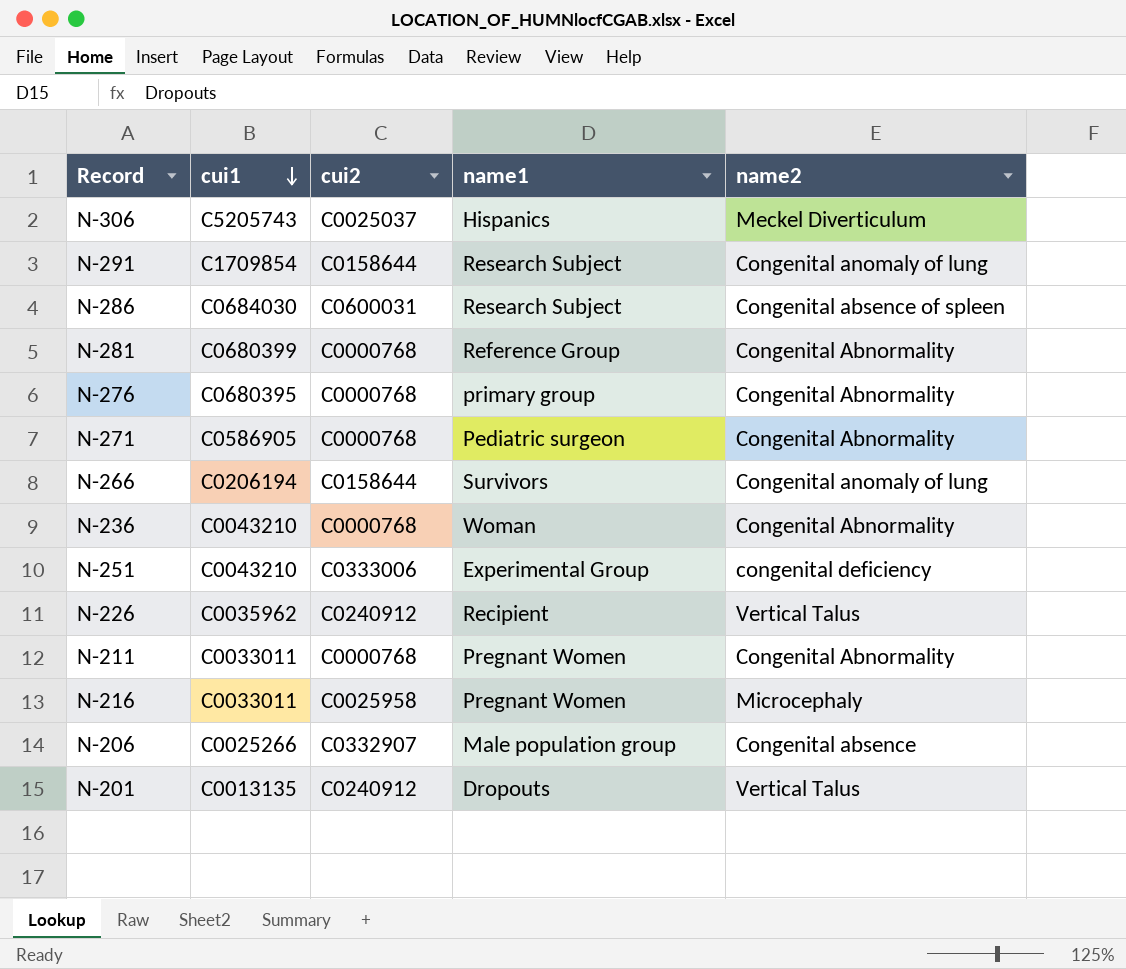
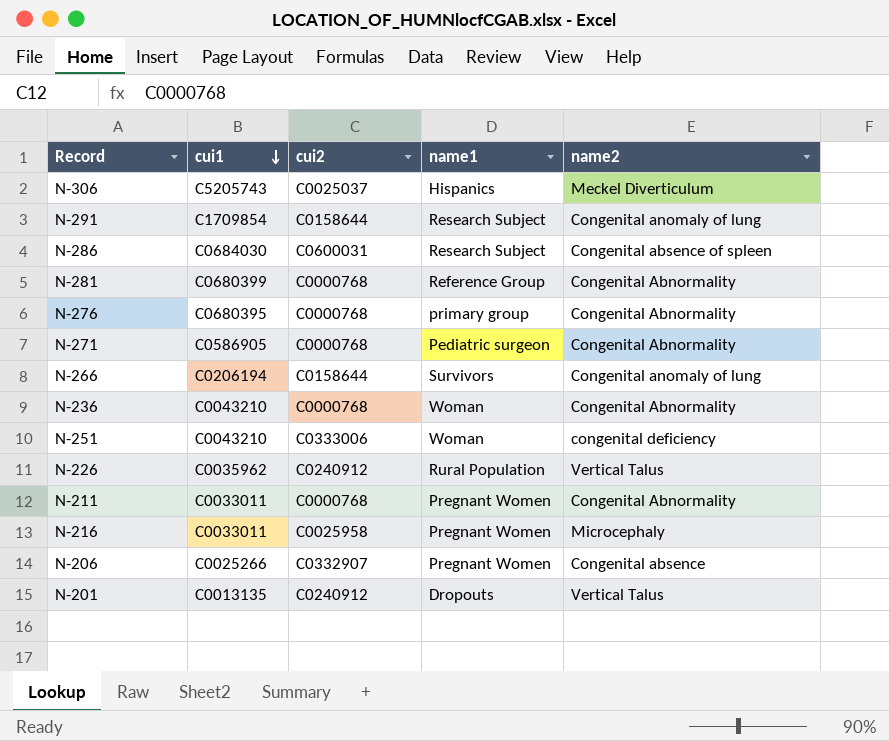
N-251 | name1: Experimental Group -> Woman
N-226 | name1: Recipient -> Rural Population
N-206 | name1: Male population group -> Pregnant Women

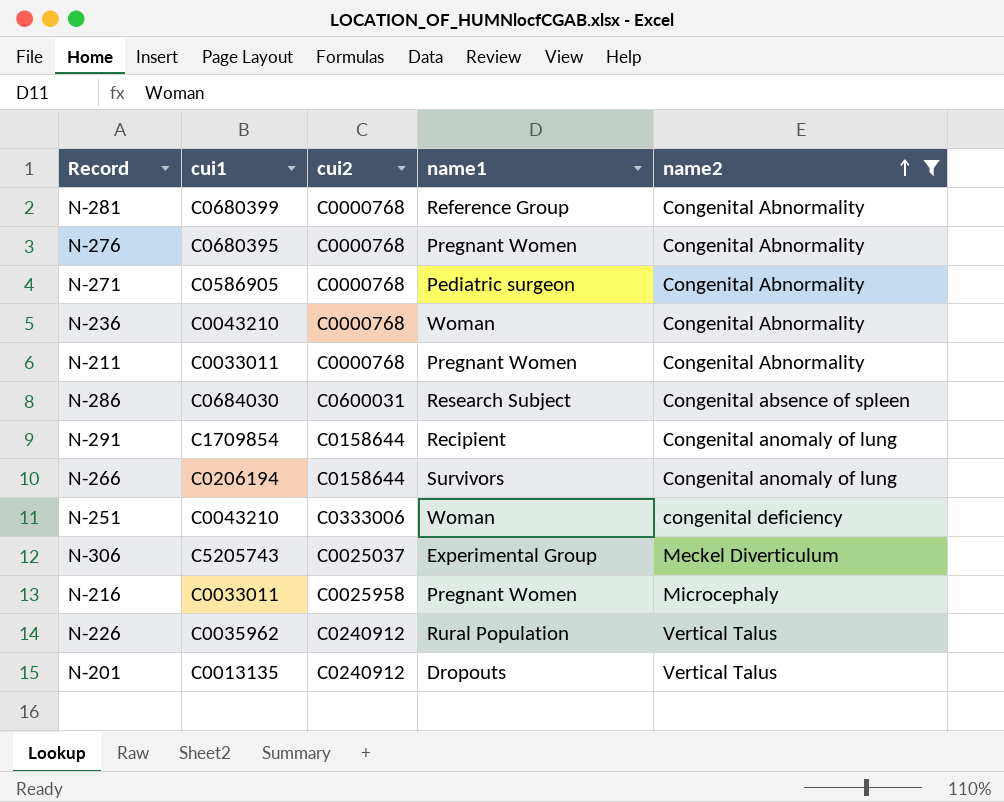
filter: none -> name2 != Congenital absence
row order: cui1 descending -> name2 ascending
N-276 | name1: primary group -> Pregnant Women
N-291 | name1: Research Subject -> Recipient
N-306 | name1: Hispanics -> Experimental Group

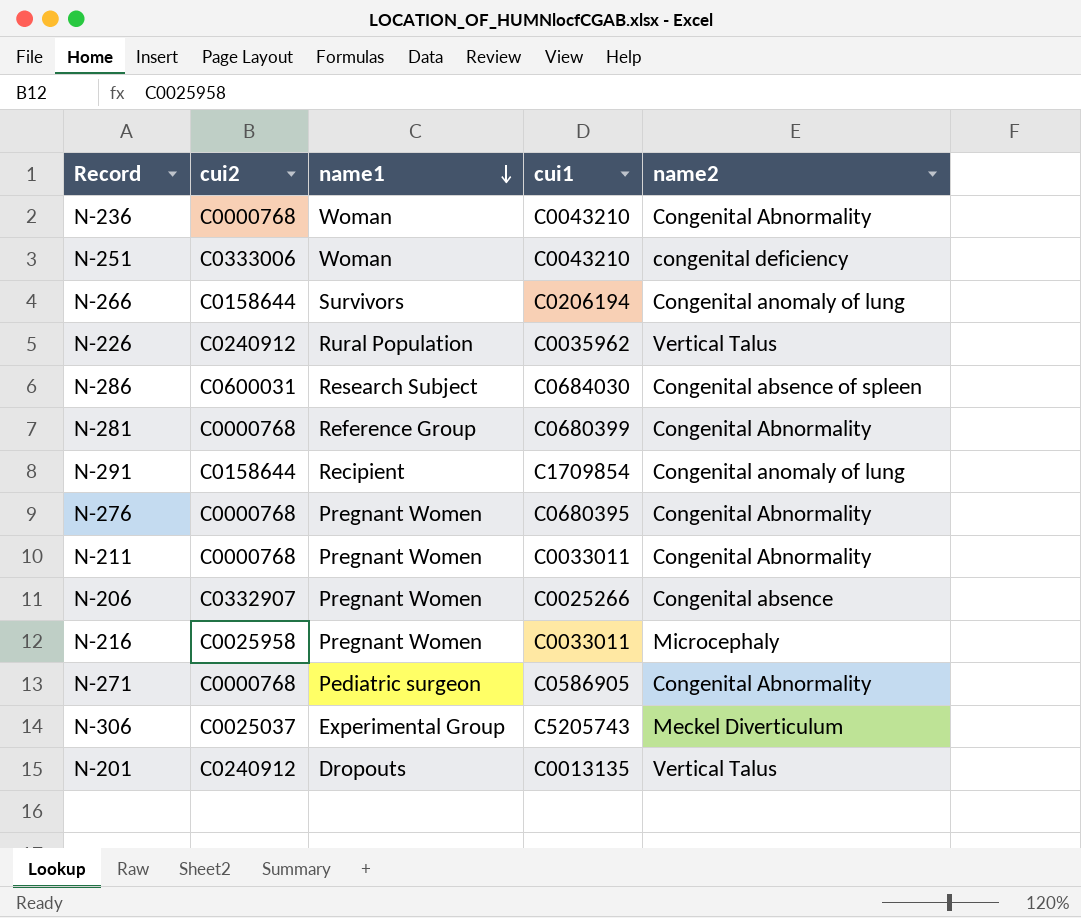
filter: name2 != Congenital absence -> none
row order: name2 ascending -> name1 descending
column cui1 | position: 2 -> 4

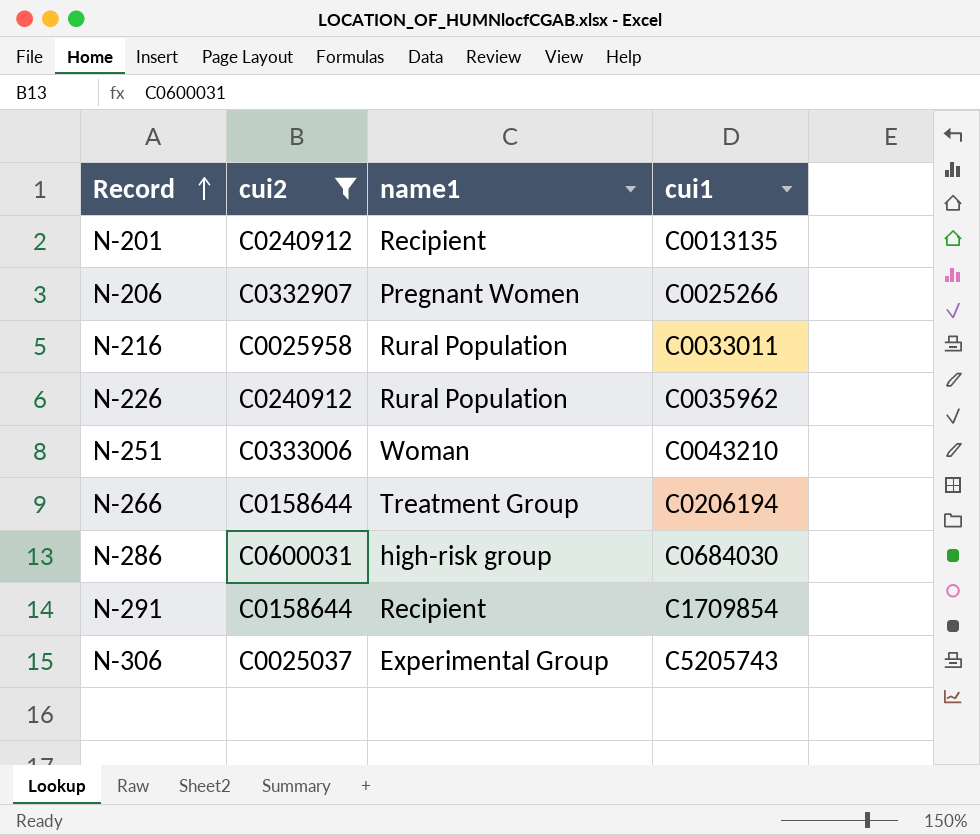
filter: none -> cui2 != C0000768
row order: name1 descending -> Record ascending
column name2 | position: 5 -> none
N-201 | name1: Dropouts -> Recipient
N-216 | name1: Pregnant Women -> Rural Population
N-266 | name1: Survivors -> Treatment Group
N-286 | name1: Research Subject -> high-risk group

